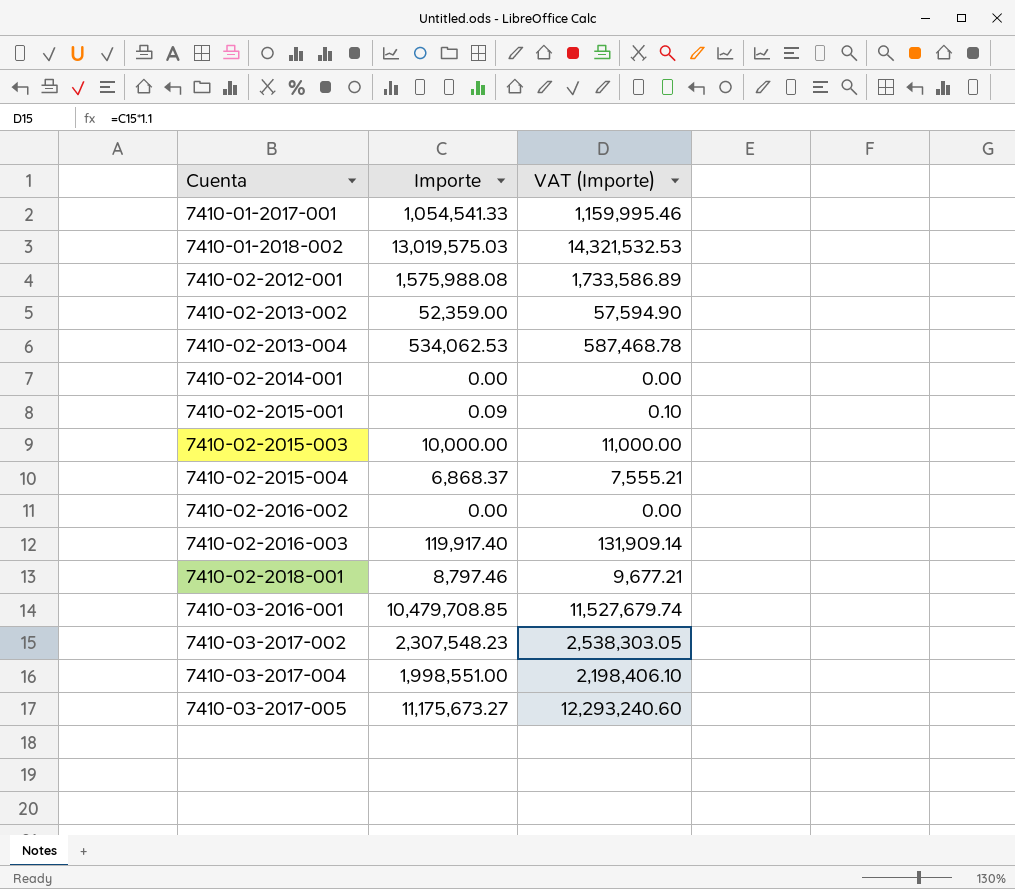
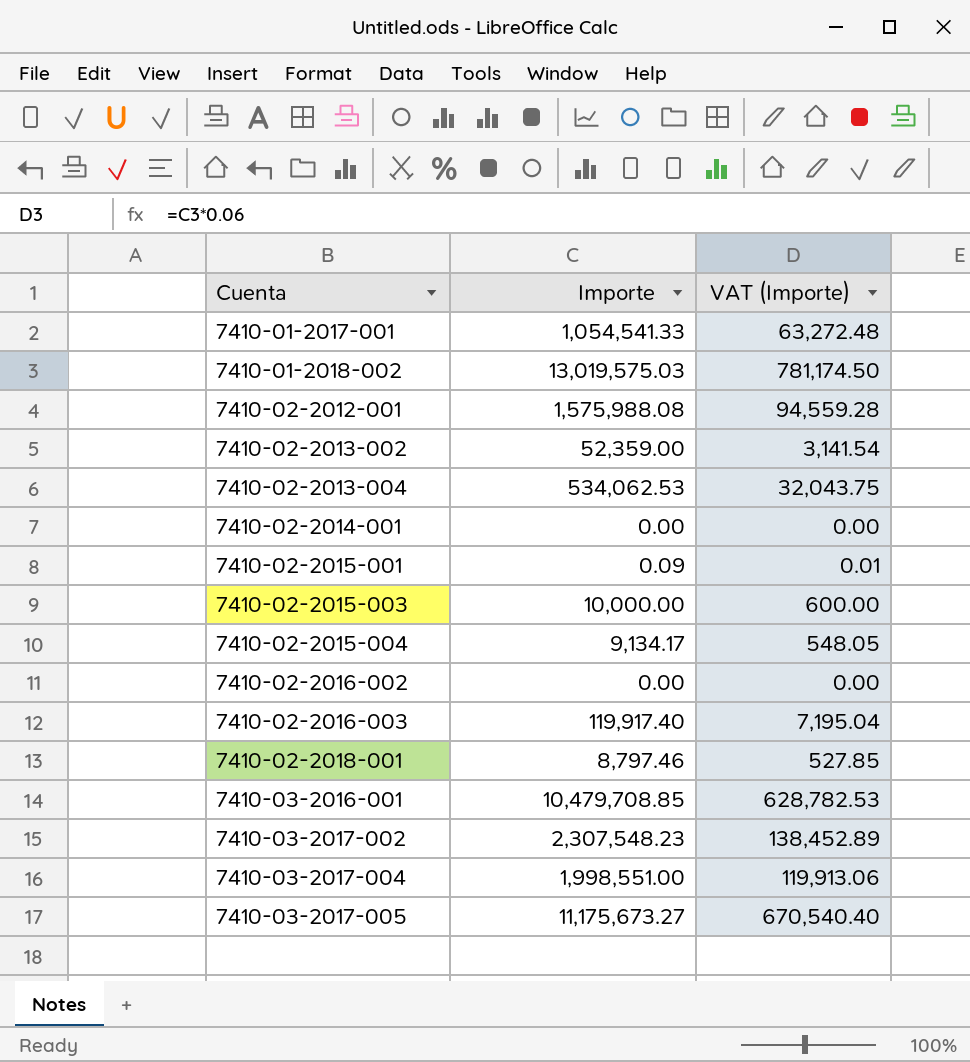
column VAT (Importe) | formula: [Importe] * 1.1 -> [Importe] * 0.06
7410-02-2015-004 | Importe: 6,868.37 -> 9,134.17

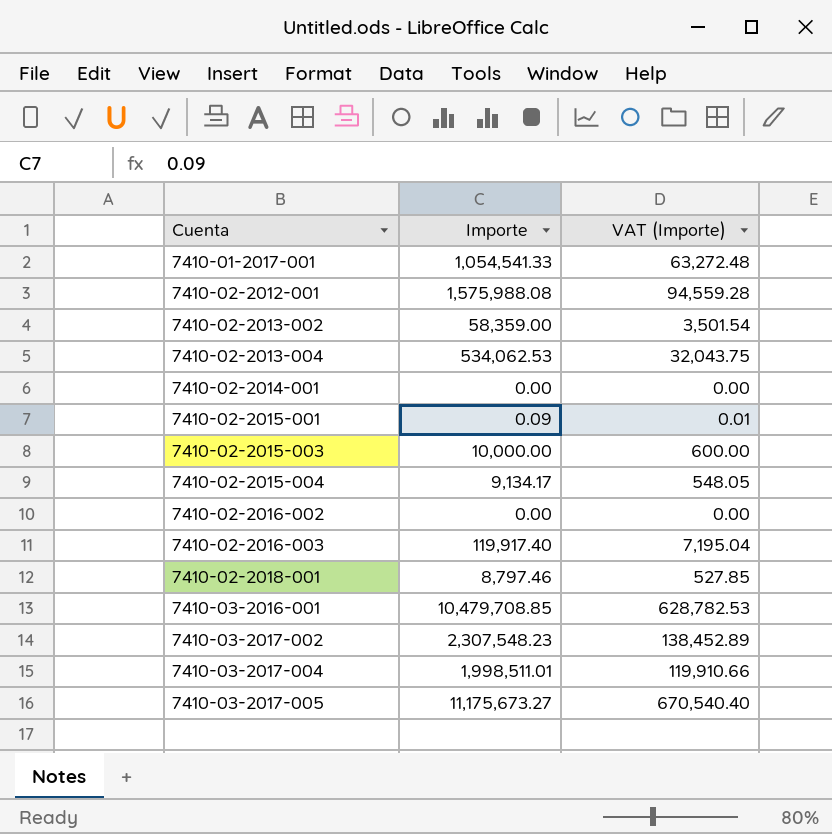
row 7410-01-2018-002: 13,019,575.03 | 781,174.50 -> none
7410-02-2013-002 | Importe: 52,359.00 -> 58,359.00
7410-02-2013-002 | VAT (Importe): 3,141.54 -> 3,501.54
7410-03-2017-004 | Importe: 1,998,551.00 -> 1,998,511.01
7410-03-2017-004 | VAT (Importe): 119,913.06 -> 119,910.66

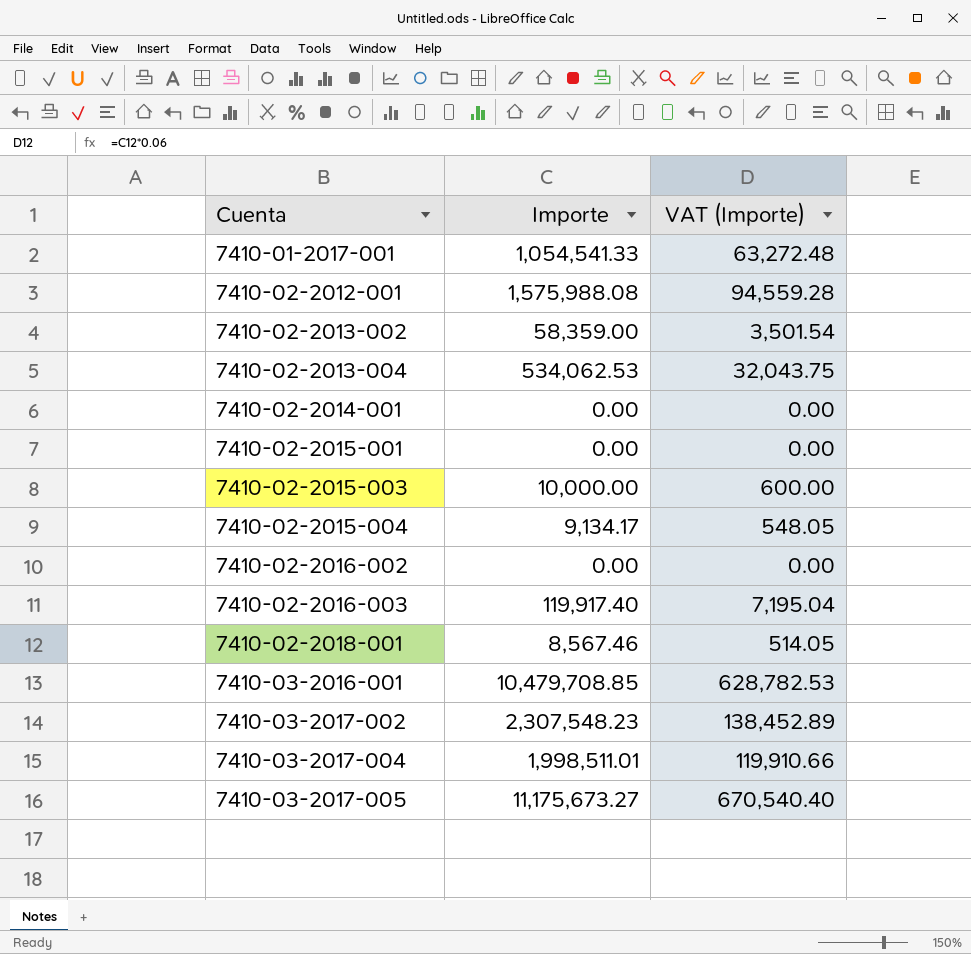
7410-02-2015-001 | Importe: 0.09 -> 0.00
7410-02-2015-001 | VAT (Importe): 0.01 -> 0.00
7410-02-2018-001 | Importe: 8,797.46 -> 8,567.46
7410-02-2018-001 | VAT (Importe): 527.85 -> 514.05

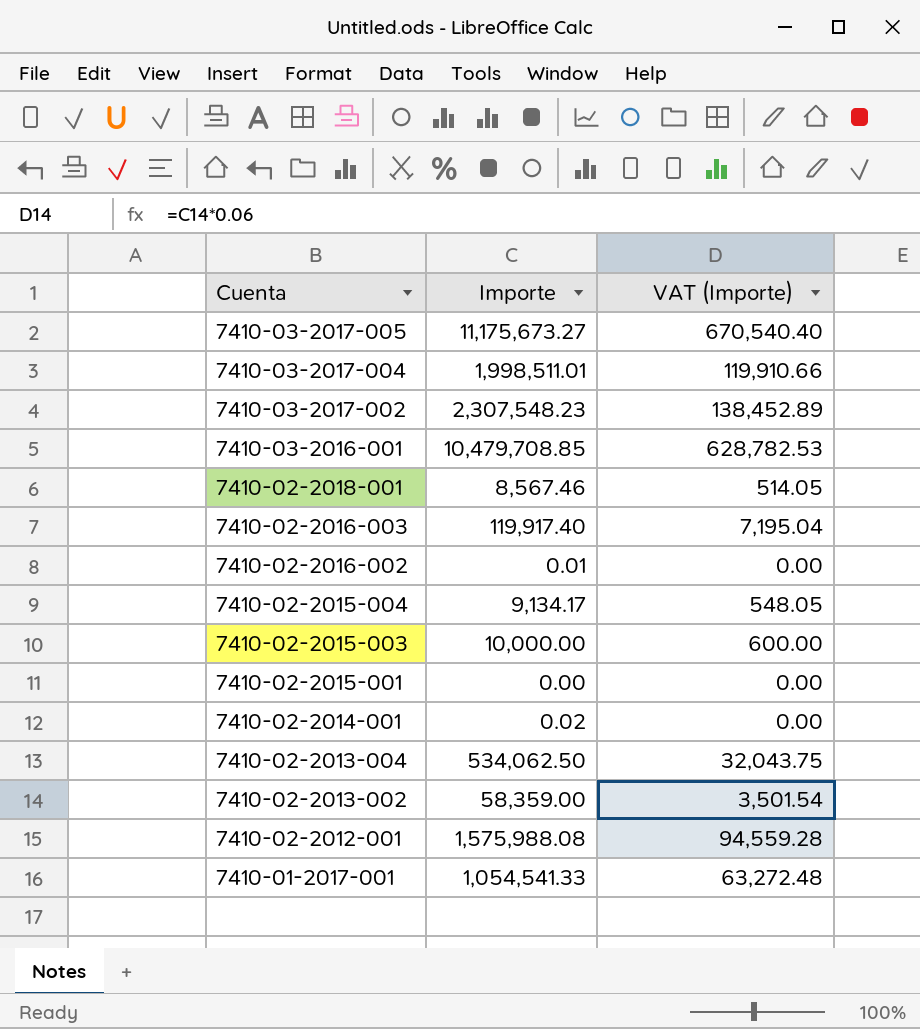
row order: Cuenta ascending -> Cuenta descending
7410-02-2016-002 | Importe: 0.00 -> 0.01
7410-02-2014-001 | Importe: 0.00 -> 0.02
7410-02-2013-004 | Importe: 534,062.53 -> 534,062.50

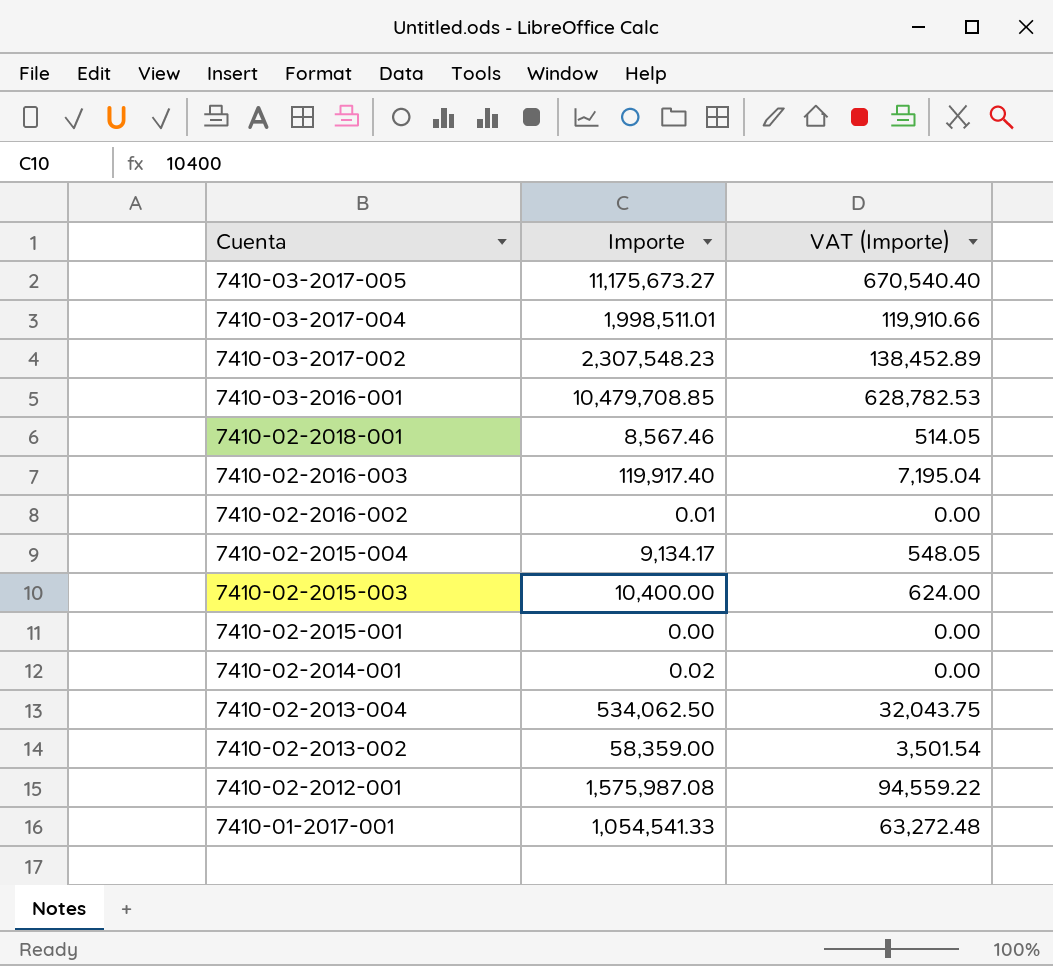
7410-02-2015-003 | Importe: 10,000.00 -> 10,400.00
7410-02-2015-003 | VAT (Importe): 600.00 -> 624.00
7410-02-2012-001 | Importe: 1,575,988.08 -> 1,575,987.08
7410-02-2012-001 | VAT (Importe): 94,559.28 -> 94,559.22

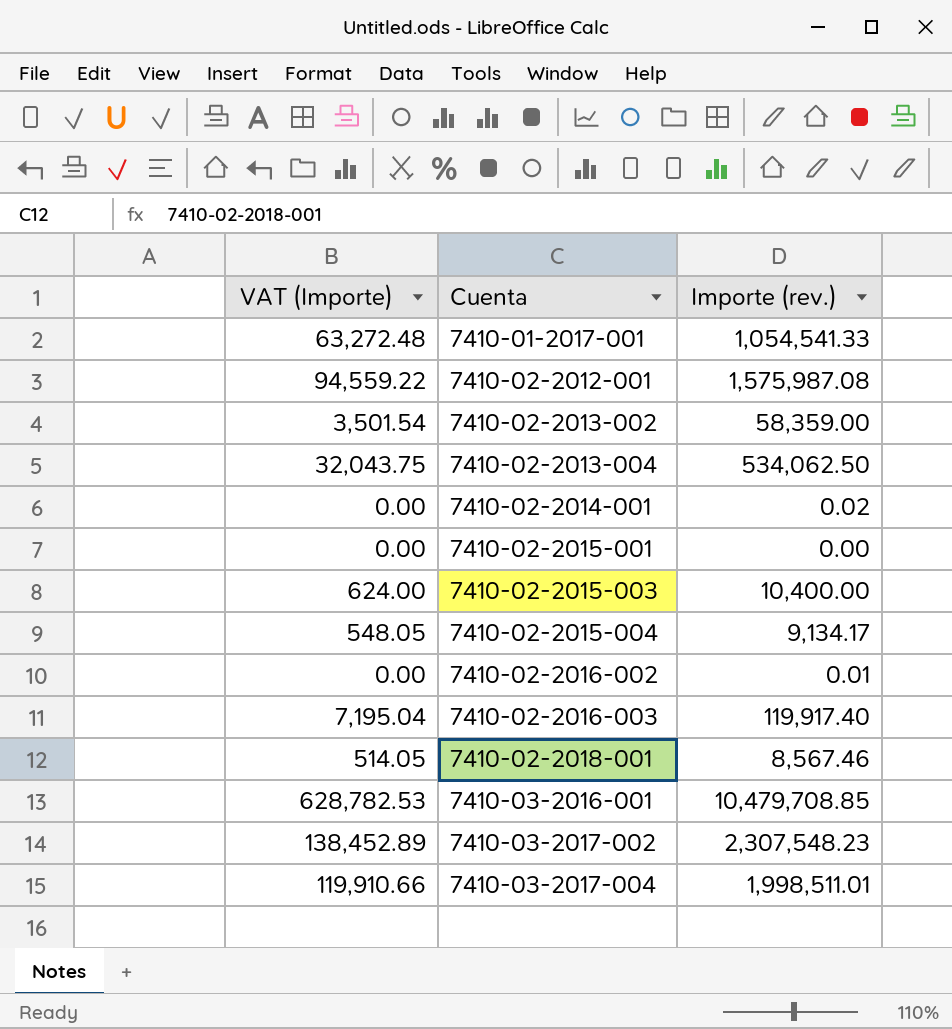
row order: Cuenta descending -> Cuenta ascending
column VAT (Importe) | position: 3 -> 1
column name: Importe -> Importe (rev.)
row 7410-03-2017-005: 11,175,673.27 | 670,540.40 -> none

